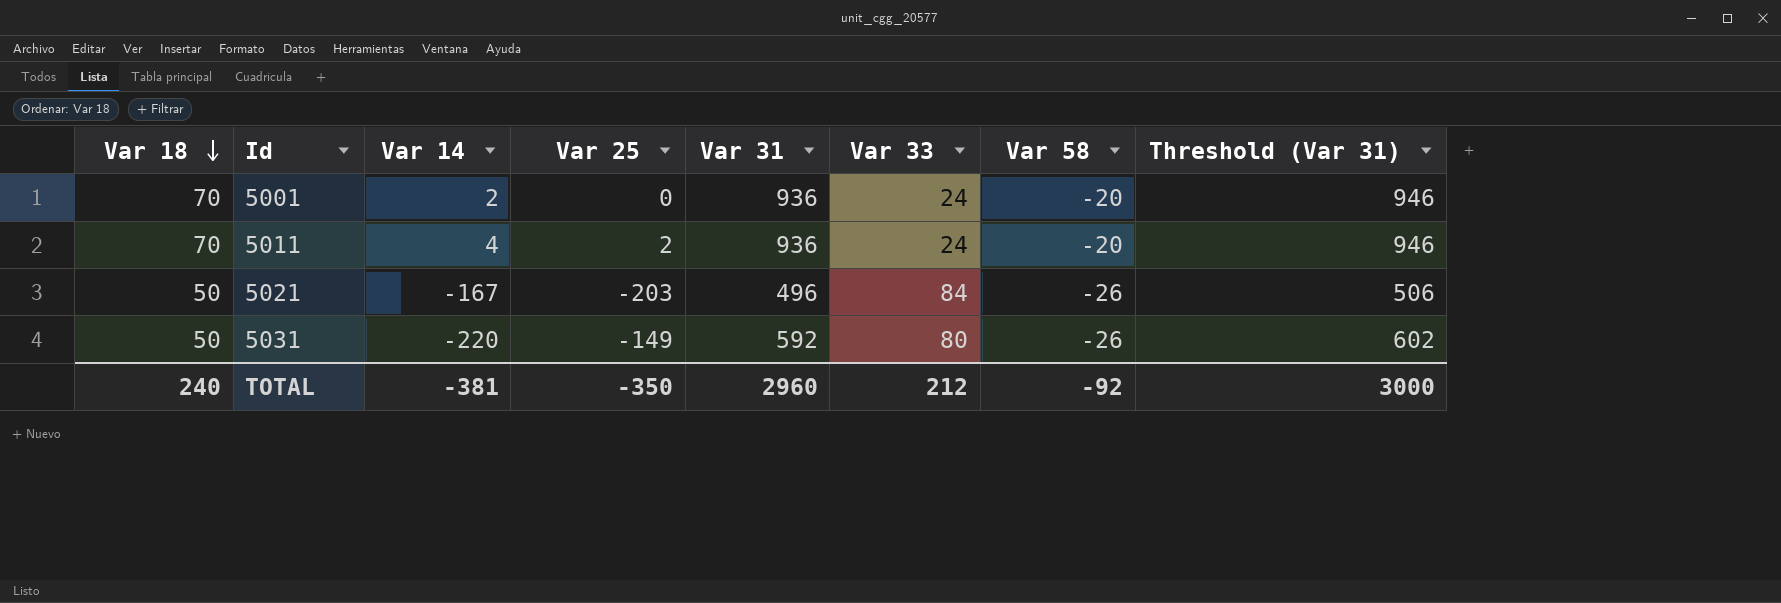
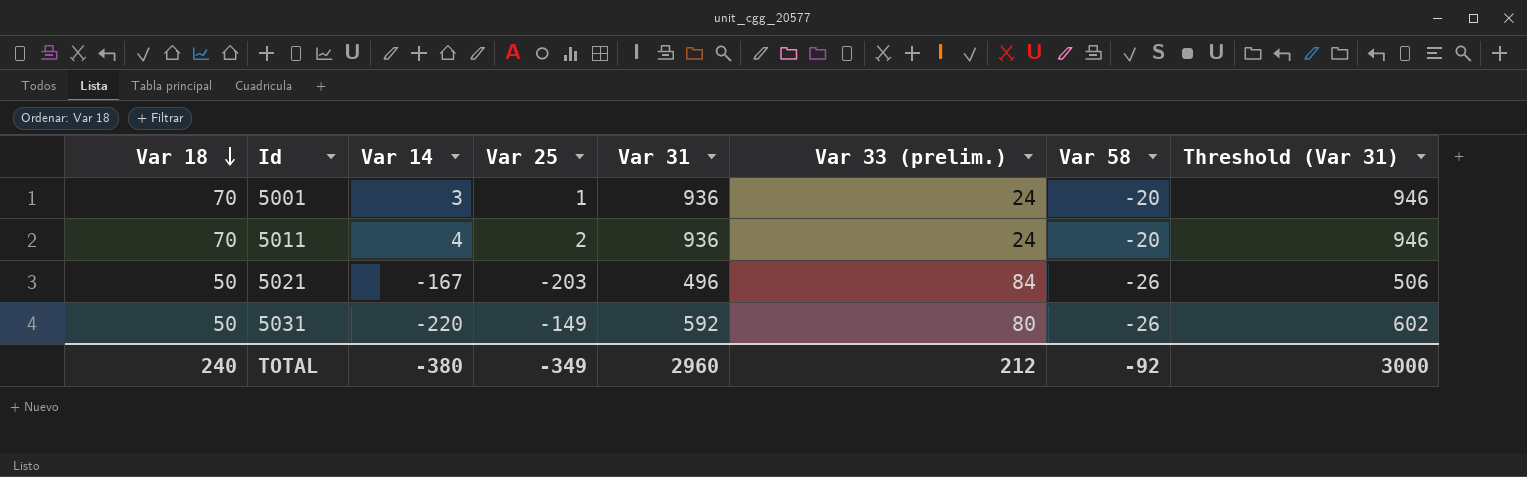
column name: Var 33 -> Var 33 (prelim.)
5001 | Var 14: 2 -> 3
5001 | Var 25: 0 -> 1
TOTAL | Var 14: -381 -> -380
TOTAL | Var 25: -350 -> -349

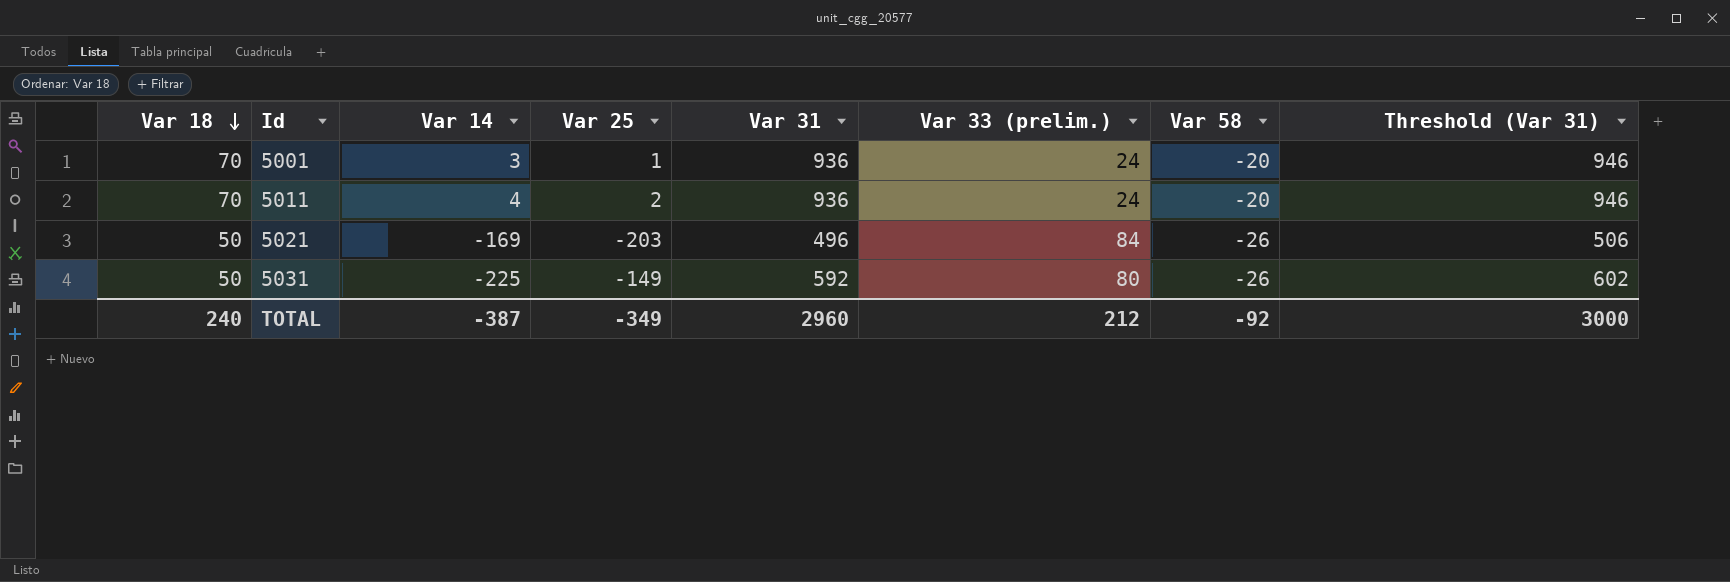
5021 | Var 14: -167 -> -169
5031 | Var 14: -220 -> -225
TOTAL | Var 14: -380 -> -387

